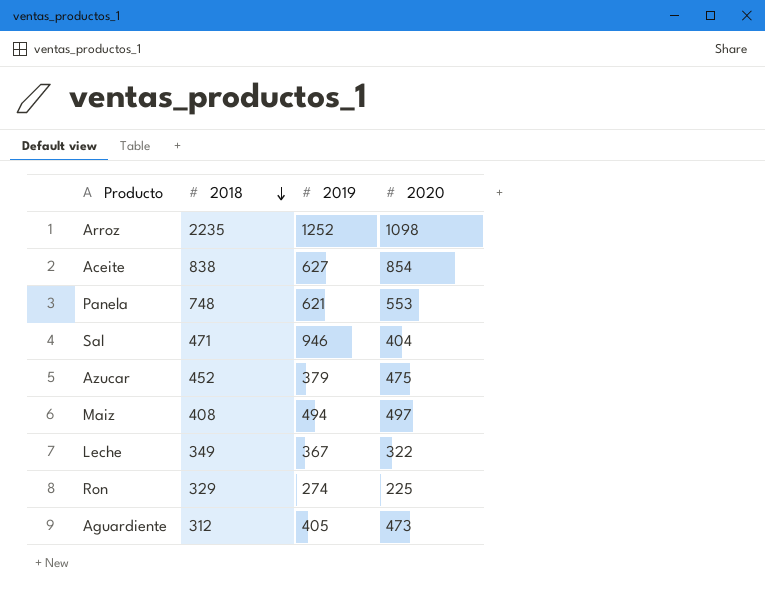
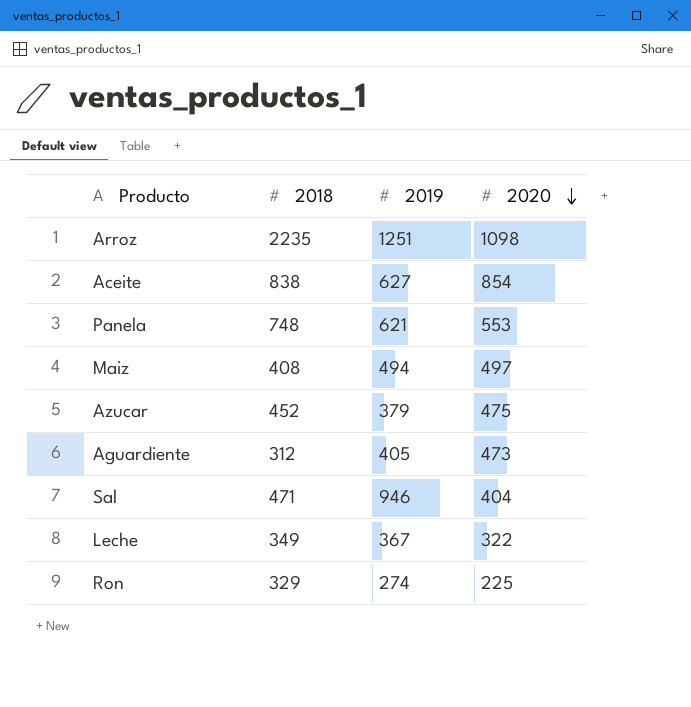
row order: 2018 descending -> 2020 descending
Arroz | 2019: 1252 -> 1251

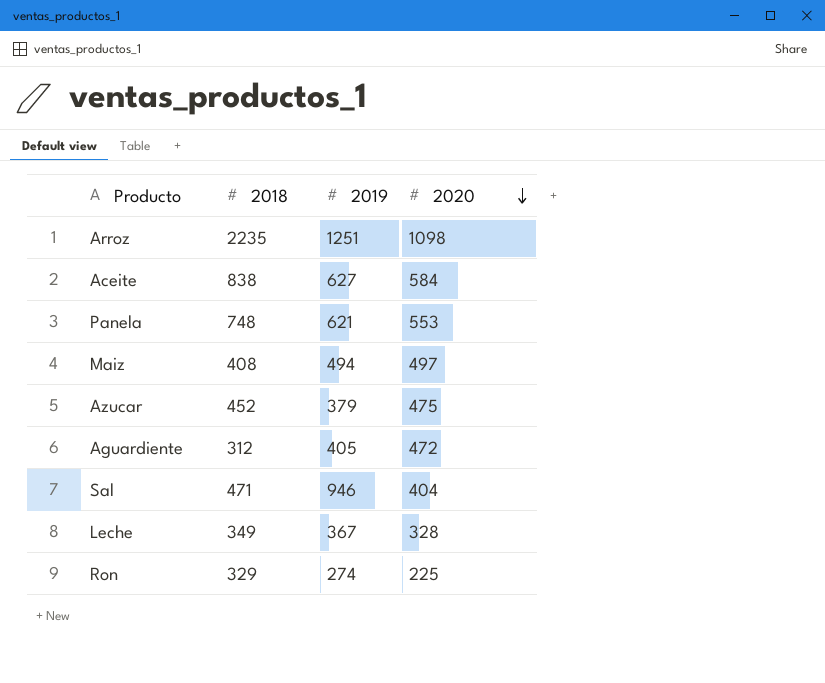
Aceite | 2020: 854 -> 584
Aguardiente | 2020: 473 -> 472
Leche | 2020: 322 -> 328

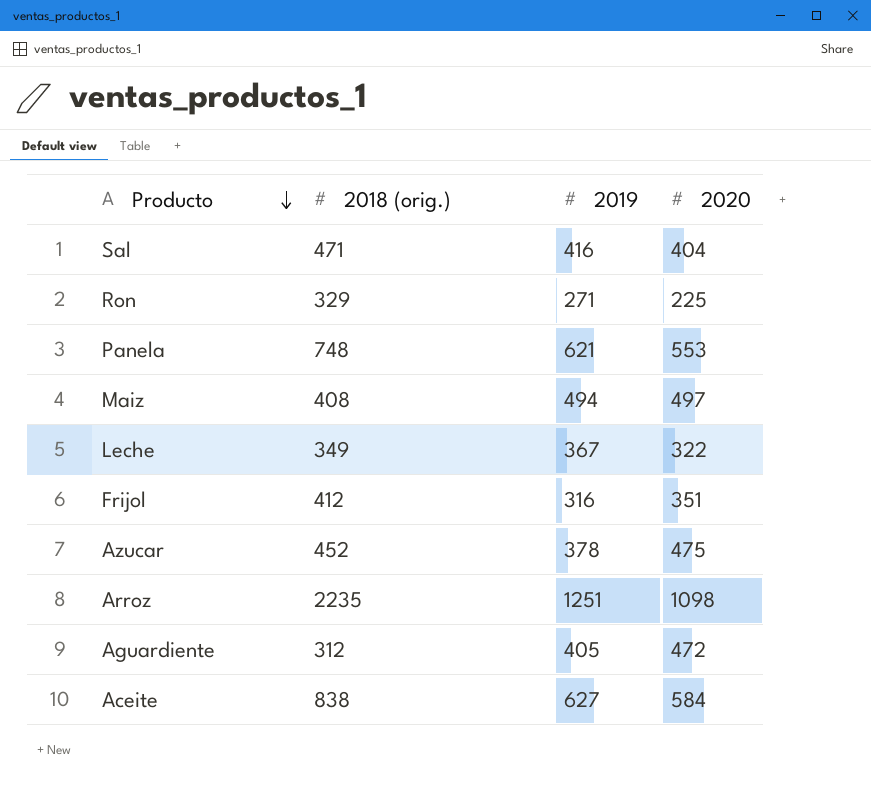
row order: 2020 descending -> Producto descending
column name: 2018 -> 2018 (orig.)
Sal | 2019: 946 -> 416
Ron | 2019: 274 -> 271
Leche | 2020: 328 -> 322
row Frijol: none -> 412 | 316 | 351
Azucar | 2019: 379 -> 378

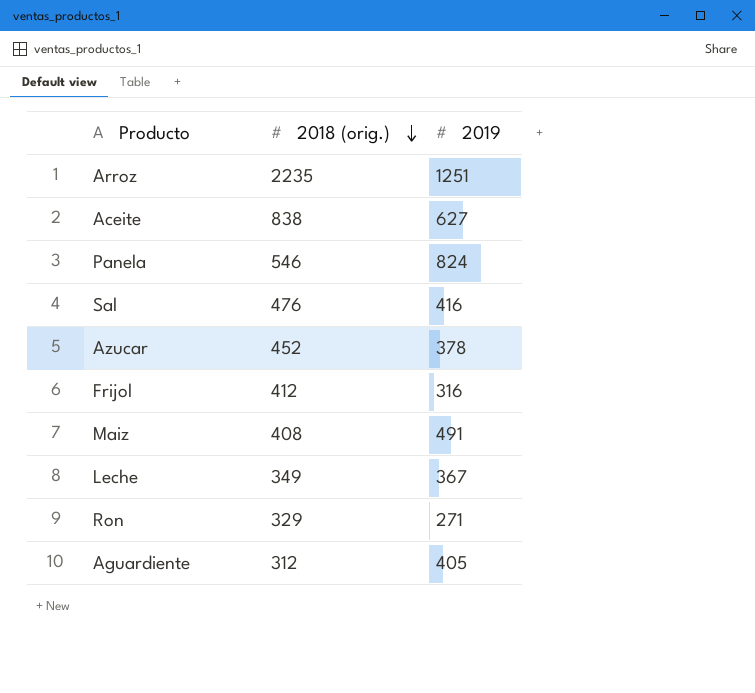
row order: Producto descending -> 2018 (orig.) descending
column 2020 | position: 4 -> none
Panela | 2018 (orig.): 748 -> 546
Panela | 2019: 621 -> 824
Sal | 2018 (orig.): 471 -> 476
Maiz | 2019: 494 -> 491

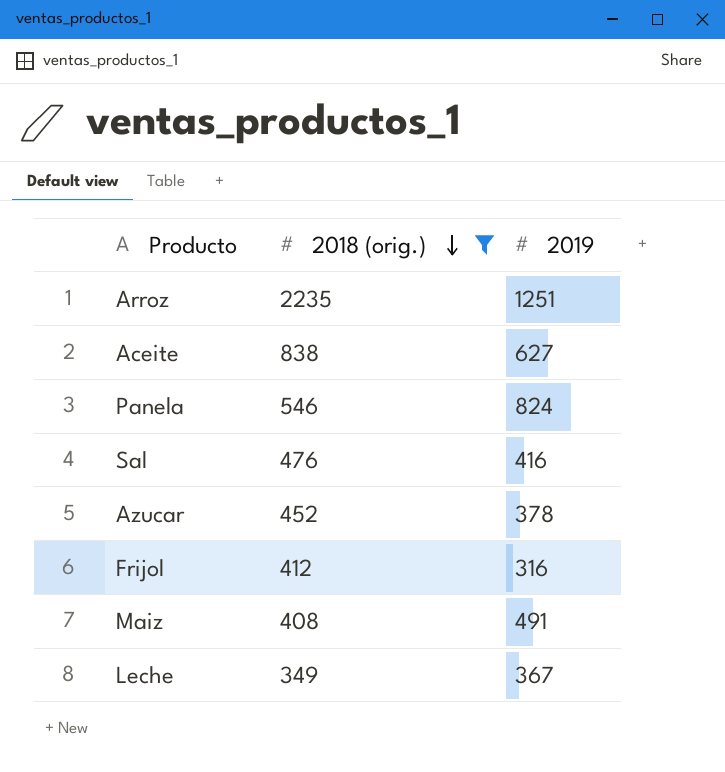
filter: none -> 2018 (orig.) >= 349

